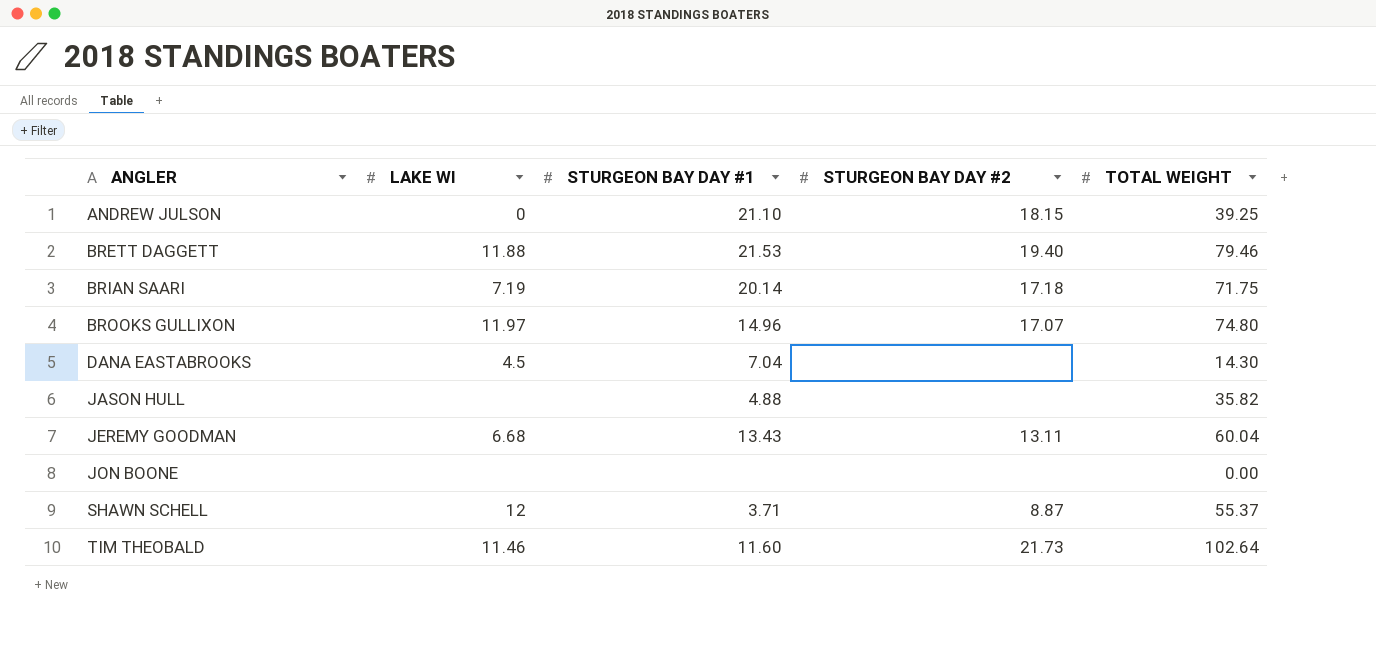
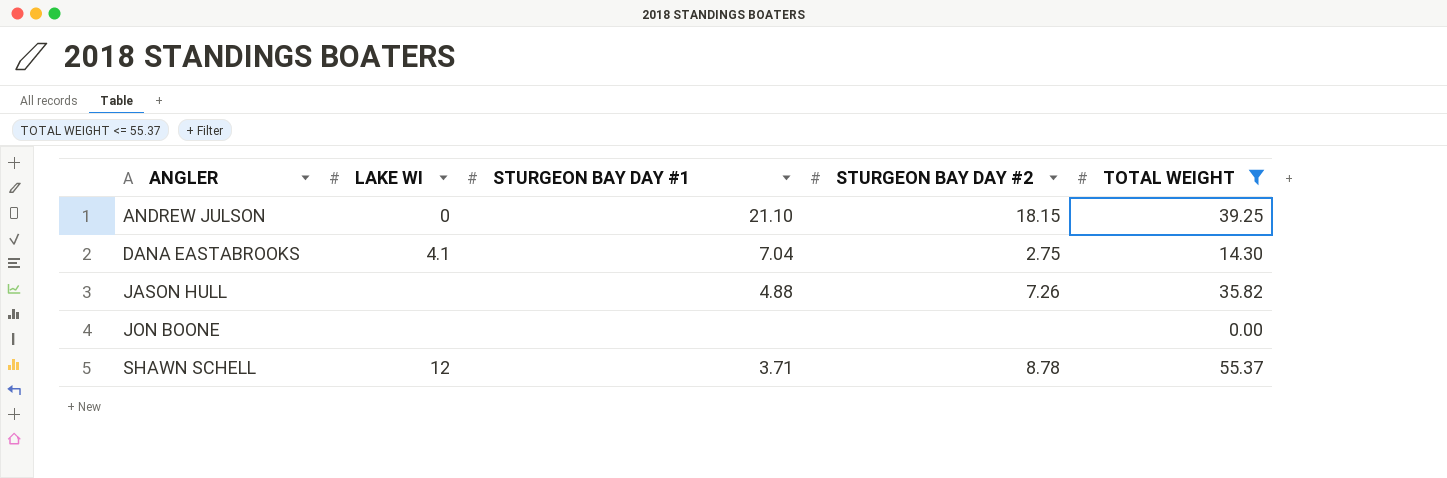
filter: none -> TOTAL WEIGHT <= 55.37
DANA EASTABROOKS | LAKE WI: 4.5 -> 4.1
DANA EASTABROOKS | STURGEON BAY DAY #2: none -> 2.75
JASON HULL | STURGEON BAY DAY #2: none -> 7.26
SHAWN SCHELL | STURGEON BAY DAY #2: 8.87 -> 8.78

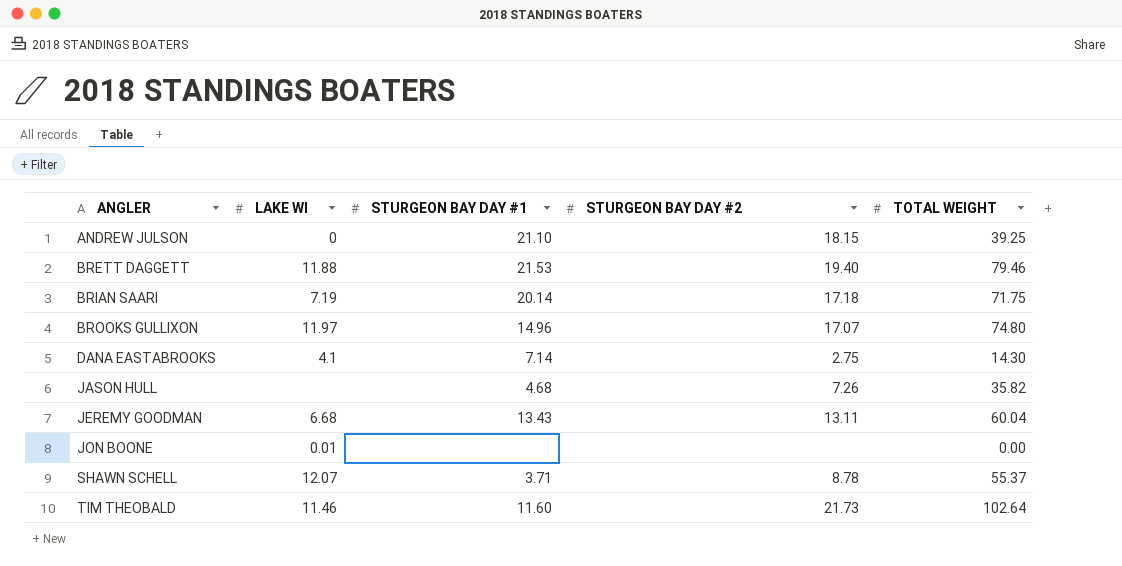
filter: TOTAL WEIGHT <= 55.37 -> none
DANA EASTABROOKS | STURGEON BAY DAY #1: 7.04 -> 7.14
JASON HULL | STURGEON BAY DAY #1: 4.88 -> 4.68
JON BOONE | LAKE WI: none -> 0.01
SHAWN SCHELL | LAKE WI: 12 -> 12.07

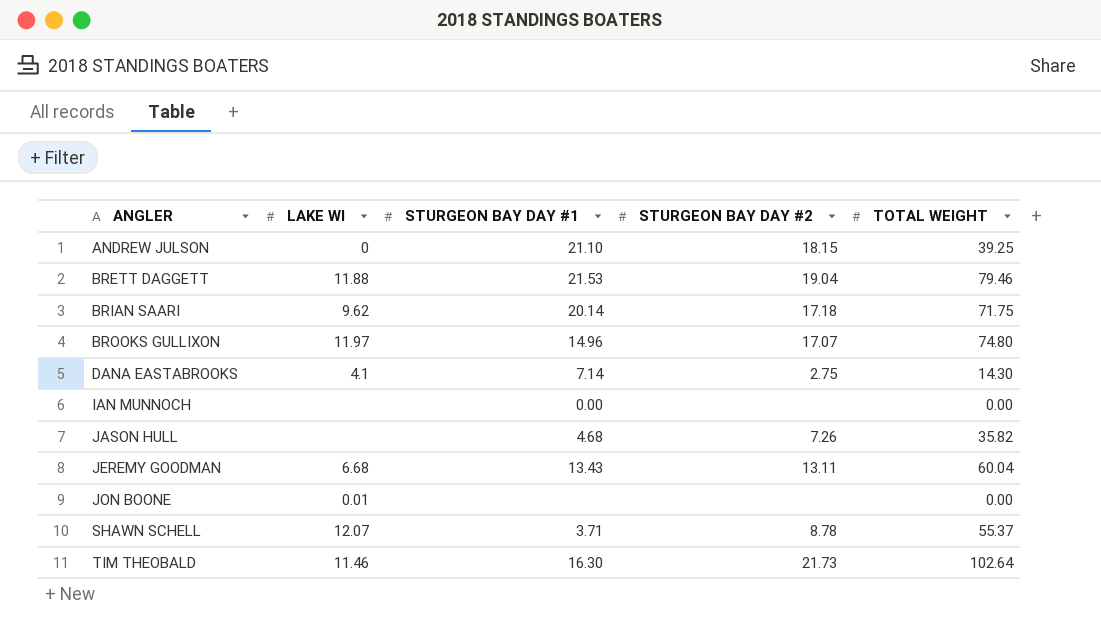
BRETT DAGGETT | STURGEON BAY DAY #2: 19.40 -> 19.04
BRIAN SAARI | LAKE WI: 7.19 -> 9.62
row IAN MUNNOCH: none -> none | 0.00 | none | 0.00
TIM THEOBALD | STURGEON BAY DAY #1: 11.60 -> 16.30

